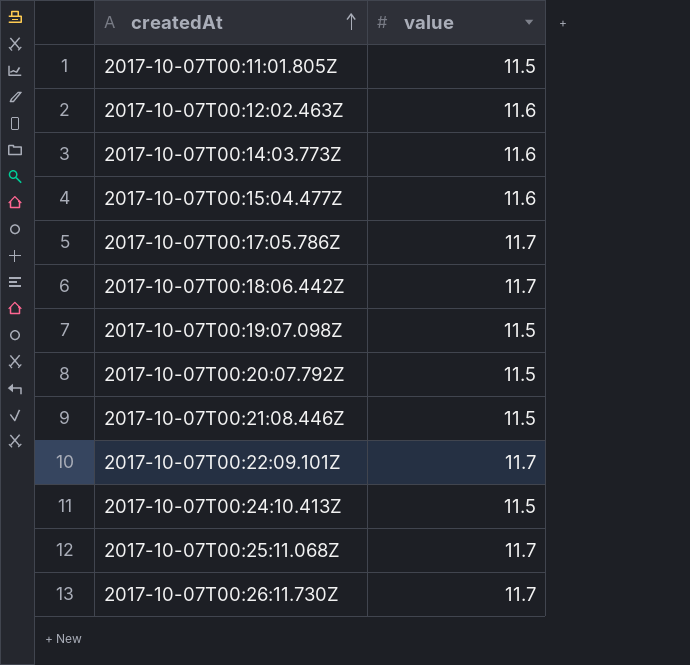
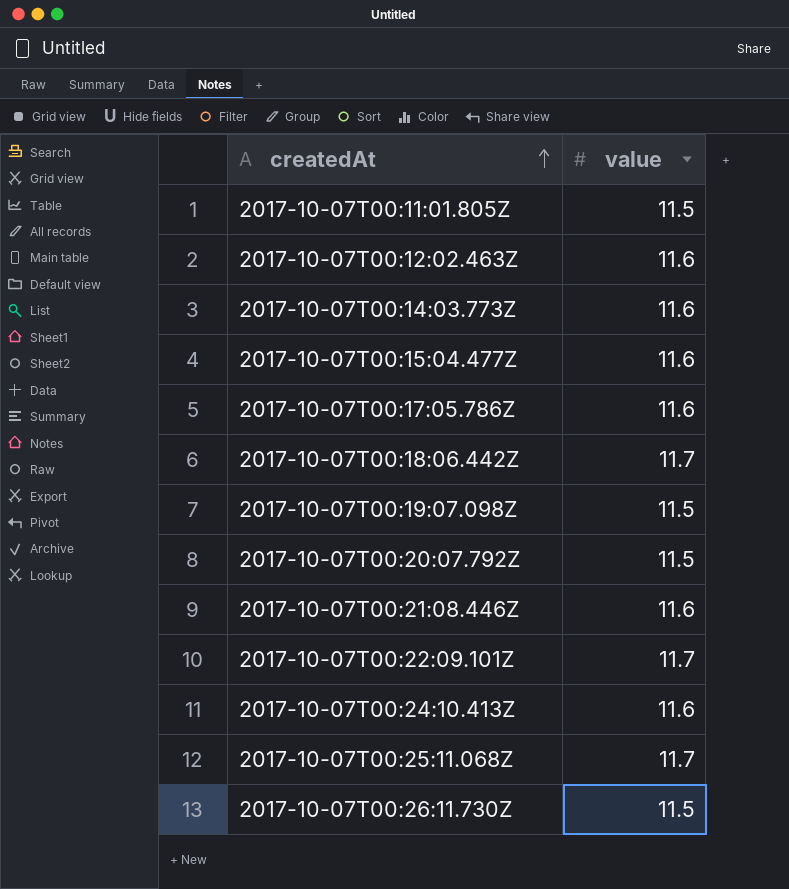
2017-10-07T00:17:05.786Z | value: 11.7 -> 11.6
2017-10-07T00:21:08.446Z | value: 11.5 -> 11.6
2017-10-07T00:24:10.413Z | value: 11.5 -> 11.6
2017-10-07T00:26:11.730Z | value: 11.7 -> 11.5

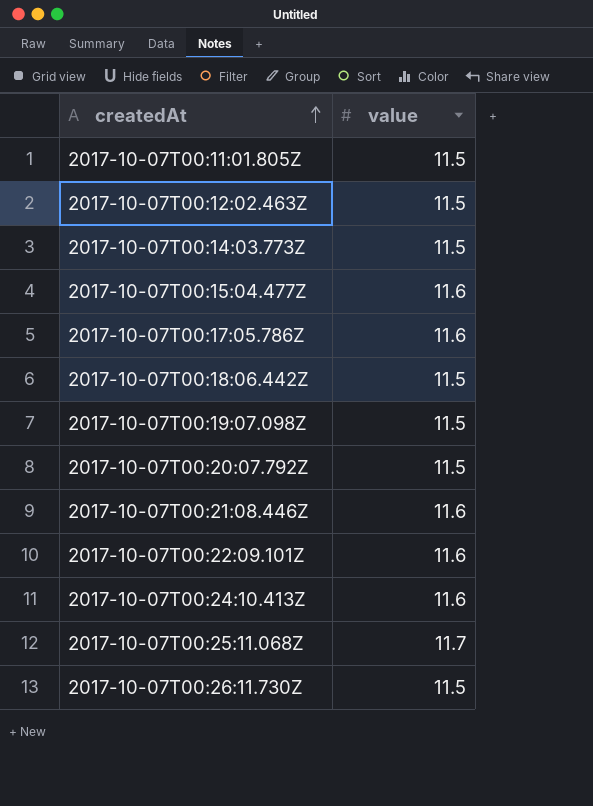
2017-10-07T00:12:02.463Z | value: 11.6 -> 11.5
2017-10-07T00:14:03.773Z | value: 11.6 -> 11.5
2017-10-07T00:18:06.442Z | value: 11.7 -> 11.5
2017-10-07T00:22:09.101Z | value: 11.7 -> 11.6

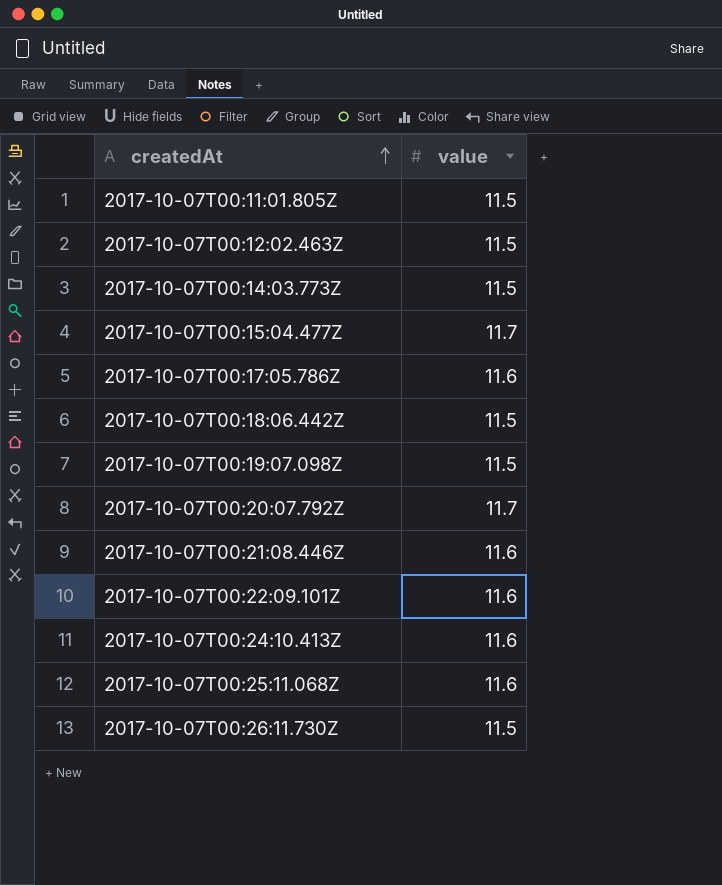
2017-10-07T00:15:04.477Z | value: 11.6 -> 11.7
2017-10-07T00:20:07.792Z | value: 11.5 -> 11.7
2017-10-07T00:25:11.068Z | value: 11.7 -> 11.6

